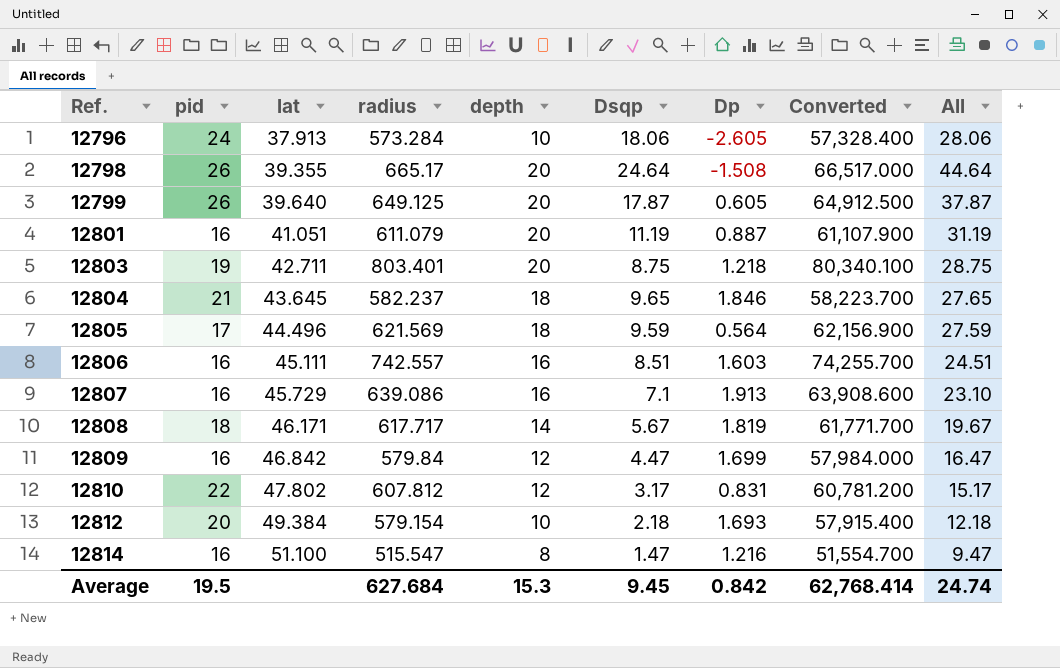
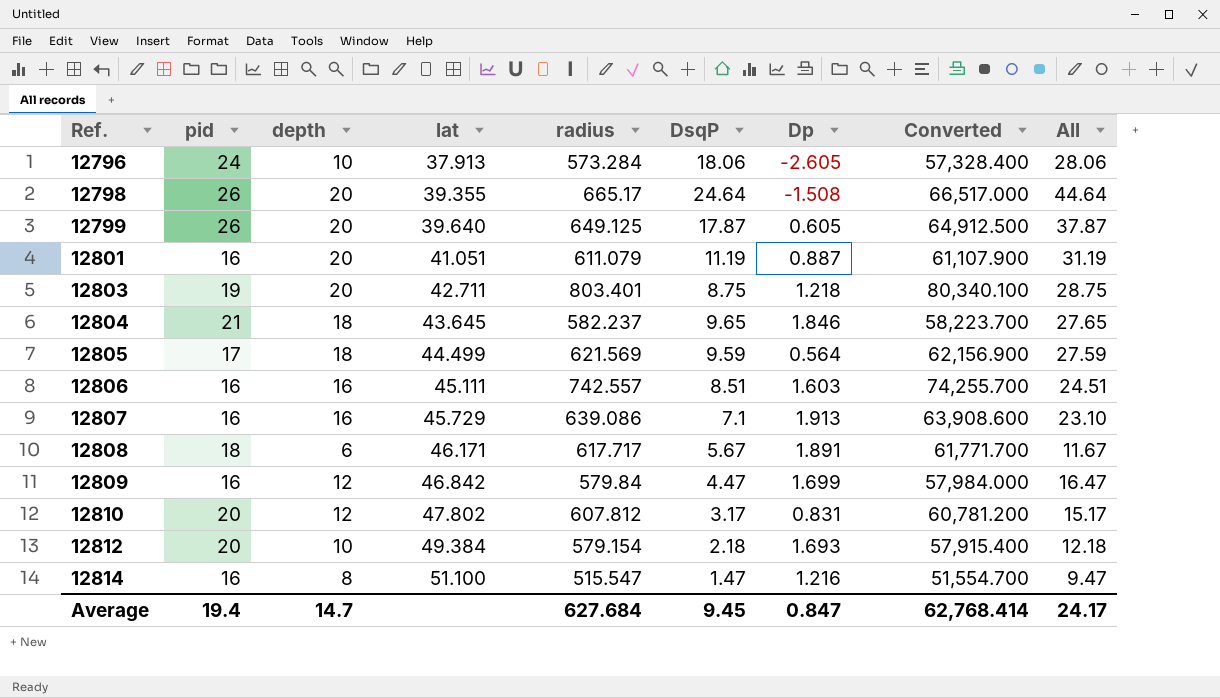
column depth | position: 5 -> 3
column name: Dsqp -> DsqP
12805 | lat: 44.496 -> 44.499
12808 | depth: 14 -> 6
12808 | Dp: 1.819 -> 1.891
12808 | All: 19.67 -> 11.67
12810 | pid: 22 -> 20
Average | pid: 19.5 -> 19.4
Average | depth: 15.3 -> 14.7
Average | Dp: 0.842 -> 0.847
Average | All: 24.74 -> 24.17

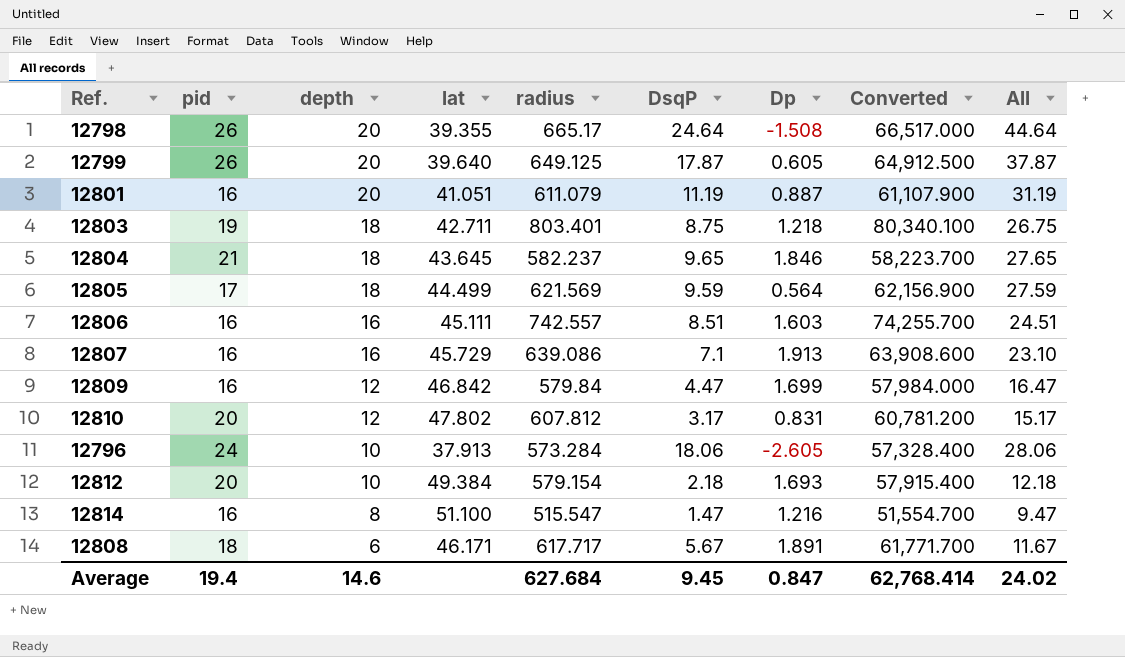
row order: Ref. ascending -> depth descending
12803 | depth: 20 -> 18
12803 | All: 28.75 -> 26.75
Average | depth: 14.7 -> 14.6
Average | All: 24.17 -> 24.02

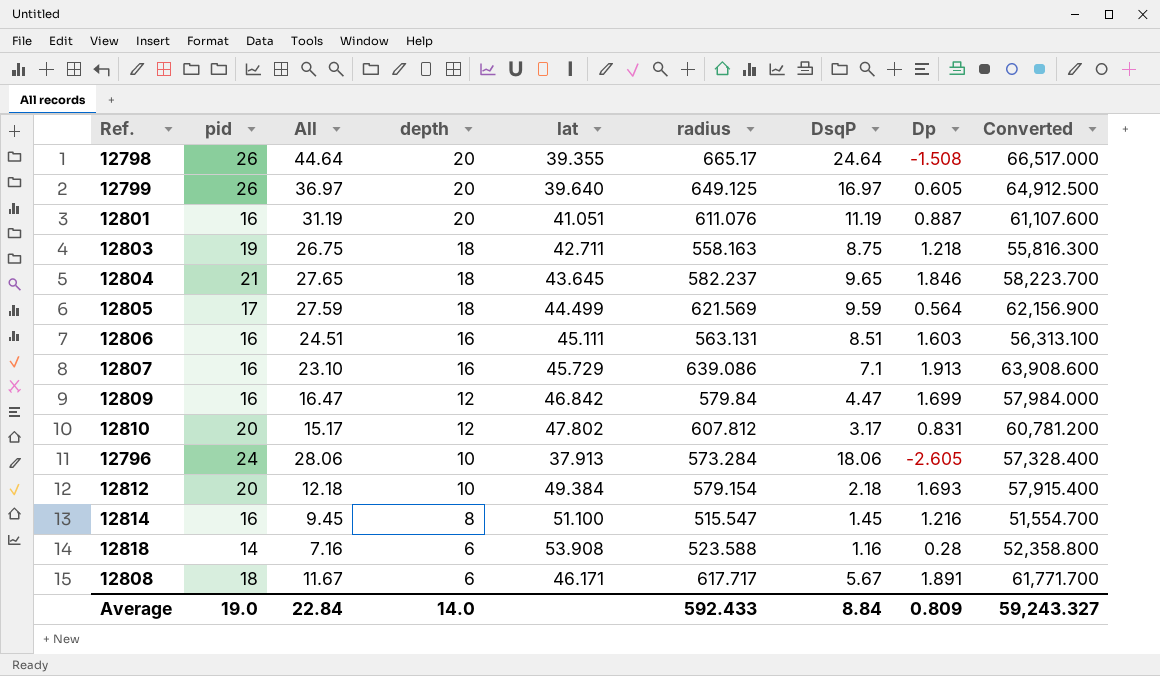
column All | position: 9 -> 3
12799 | All: 37.87 -> 36.97
12799 | DsqP: 17.87 -> 16.97
12801 | radius: 611.079 -> 611.076
12801 | Converted: 61,107.900 -> 61,107.600
12803 | radius: 803.401 -> 558.163
12803 | Converted: 80,340.100 -> 55,816.300
12806 | radius: 742.557 -> 563.131
12806 | Converted: 74,255.700 -> 56,313.100
12814 | All: 9.47 -> 9.45
12814 | DsqP: 1.47 -> 1.45
row 12818: none -> 14 | 7.16 | 6 | 53.908 | 523.588 | 1.16 | 0.28 | 52,358.800
Average | pid: 19.4 -> 19.0
Average | All: 24.02 -> 22.84
Average | depth: 14.6 -> 14.0
Average | radius: 627.684 -> 592.433
Average | DsqP: 9.45 -> 8.84
Average | Dp: 0.847 -> 0.809
Average | Converted: 62,768.414 -> 59,243.327

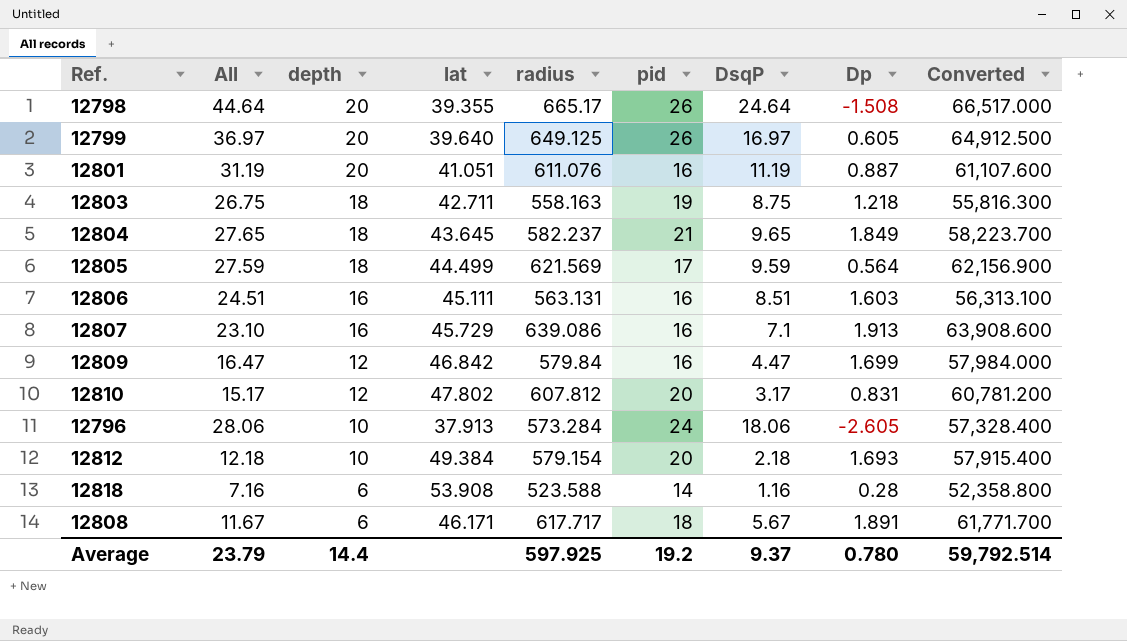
column pid | position: 2 -> 6
row 12814: 16 | 9.45 | 8 | 51.100 | 515.547 | 1.45 | 1.216 | 51,554.700 -> none
12804 | Dp: 1.846 -> 1.849
Average | All: 22.84 -> 23.79
Average | depth: 14.0 -> 14.4
Average | radius: 592.433 -> 597.925
Average | pid: 19.0 -> 19.2
Average | DsqP: 8.84 -> 9.37
Average | Dp: 0.809 -> 0.780
Average | Converted: 59,243.327 -> 59,792.514

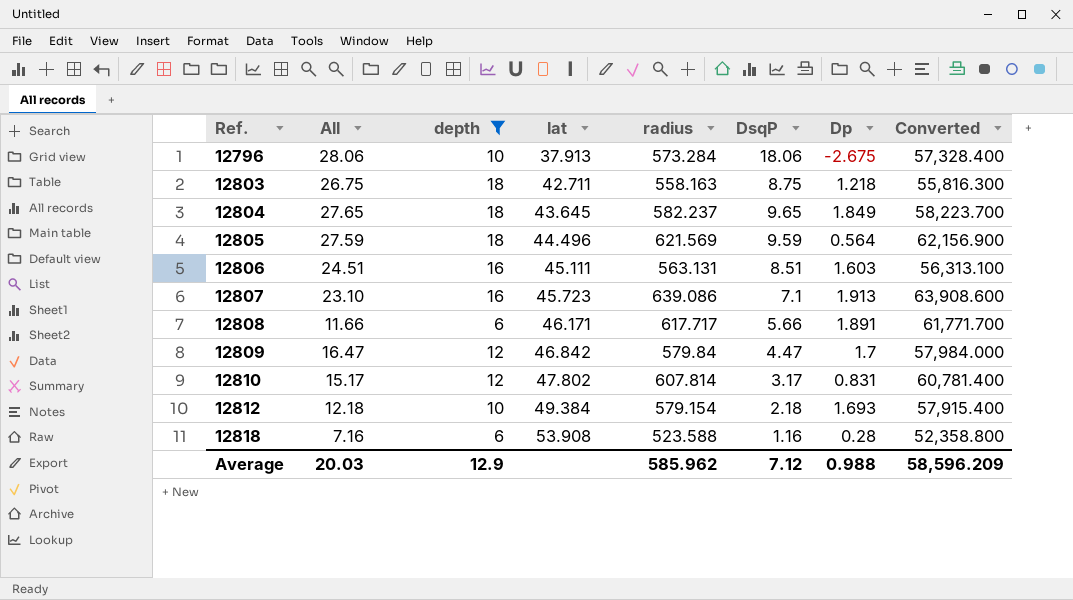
filter: none -> depth != 20
row order: depth descending -> Ref. ascending
column pid | position: 6 -> none
12796 | Dp: -2.605 -> -2.675
12805 | lat: 44.499 -> 44.496
12807 | lat: 45.729 -> 45.723
12808 | All: 11.67 -> 11.66
12808 | DsqP: 5.67 -> 5.66
12809 | Dp: 1.699 -> 1.7
12810 | radius: 607.812 -> 607.814
12810 | Converted: 60,781.200 -> 60,781.400
Average | All: 23.79 -> 20.03
Average | depth: 14.4 -> 12.9
Average | radius: 597.925 -> 585.962
Average | DsqP: 9.37 -> 7.12
Average | Dp: 0.780 -> 0.988
Average | Converted: 59,792.514 -> 58,596.209

